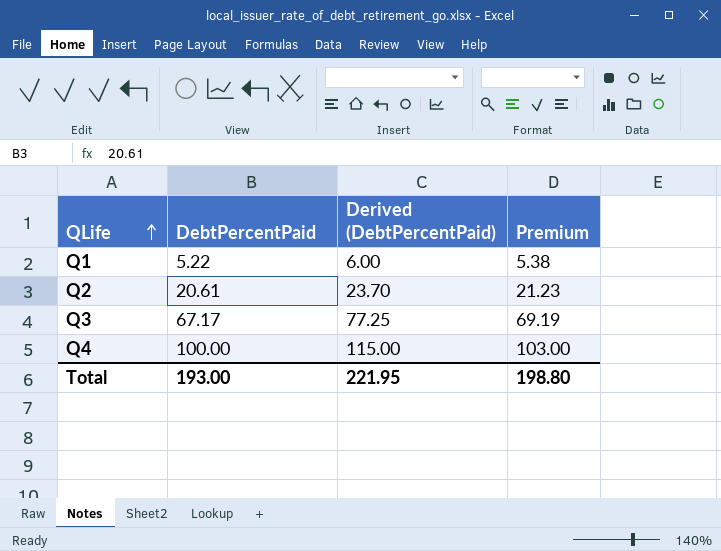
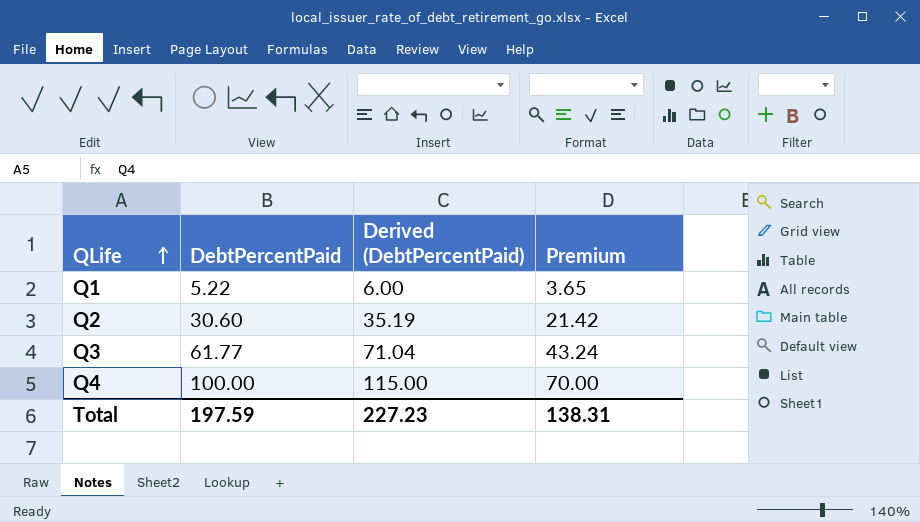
column Premium | formula: [DebtPercentPaid] * 1.03 -> [DebtPercentPaid] * 0.7
Q2 | DebtPercentPaid: 20.61 -> 30.60
Q2 | Derived (DebtPercentPaid): 23.70 -> 35.19
Q3 | DebtPercentPaid: 67.17 -> 61.77
Q3 | Derived (DebtPercentPaid): 77.25 -> 71.04
Total | DebtPercentPaid: 193.00 -> 197.59
Total | Derived (DebtPercentPaid): 221.95 -> 227.23
Total | Premium: 198.80 -> 138.31

